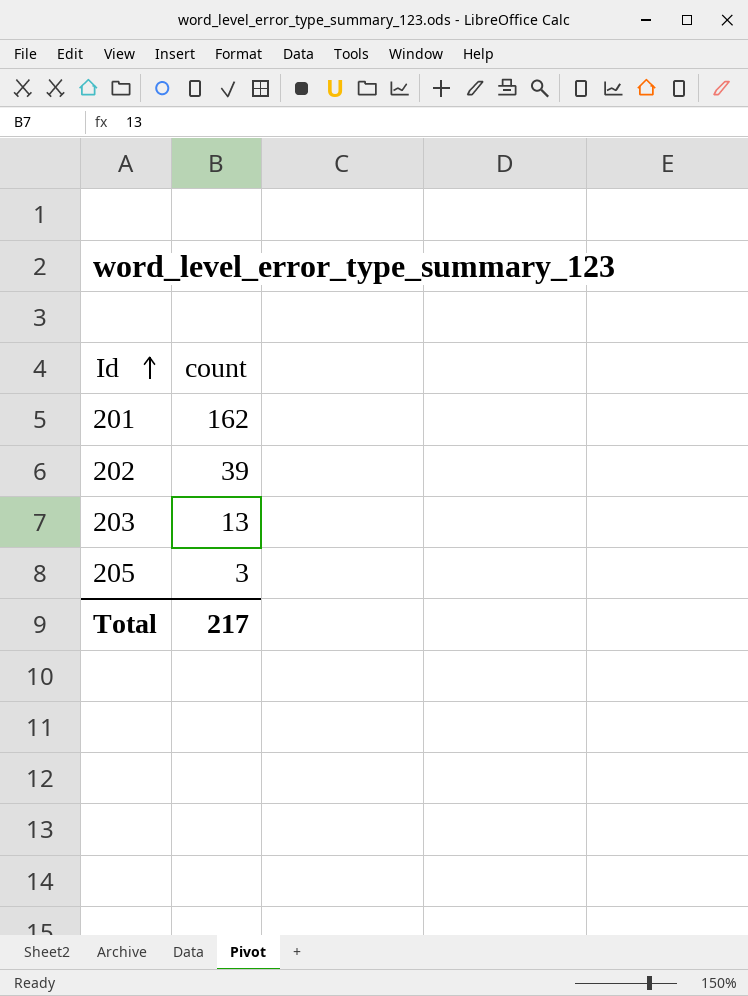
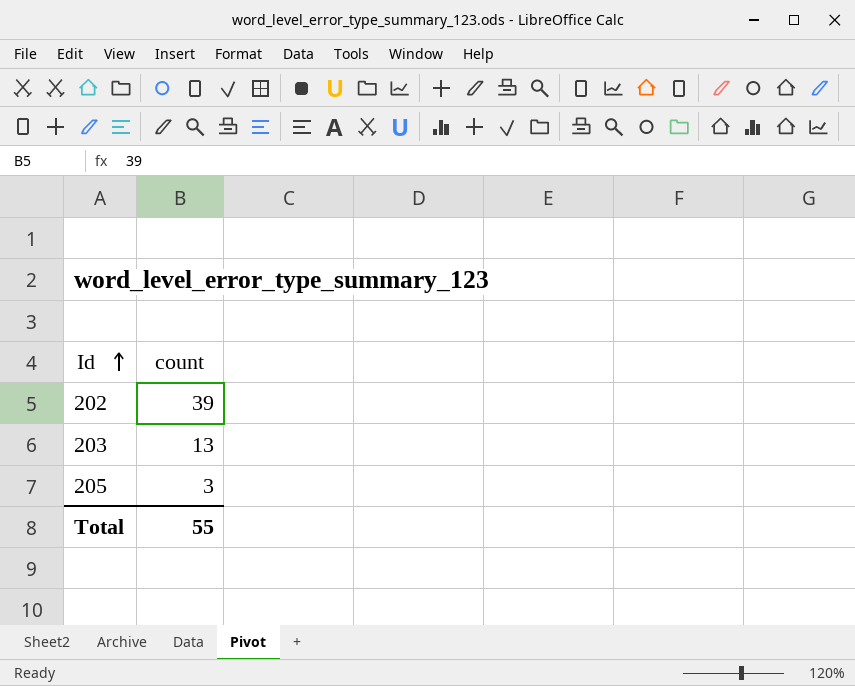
row 201: 162 -> none
Total | count: 217 -> 55

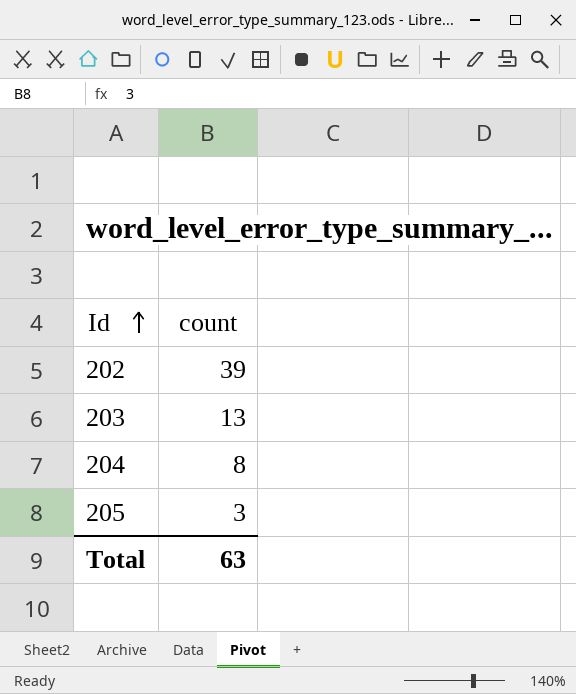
row 204: none -> 8
Total | count: 55 -> 63

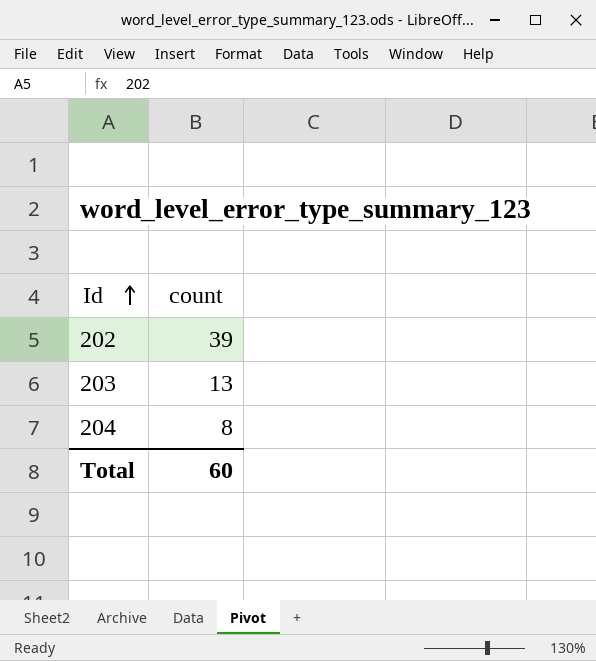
row 205: 3 -> none
Total | count: 63 -> 60

